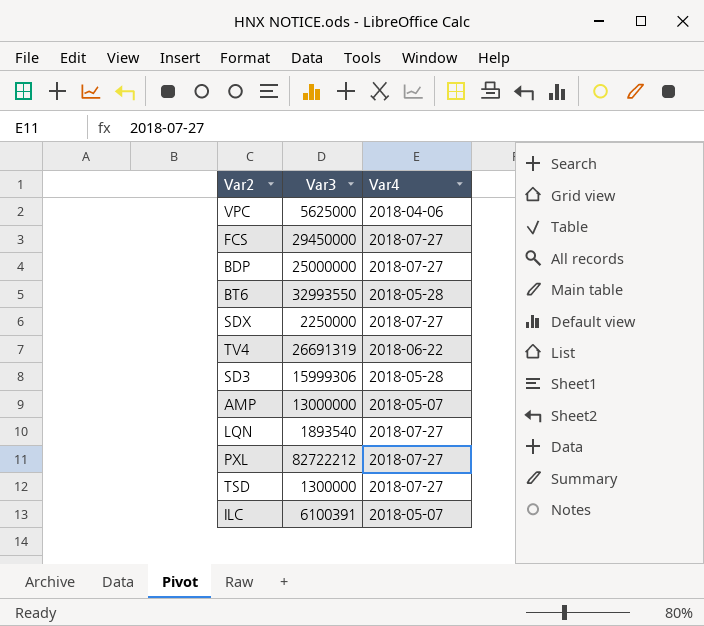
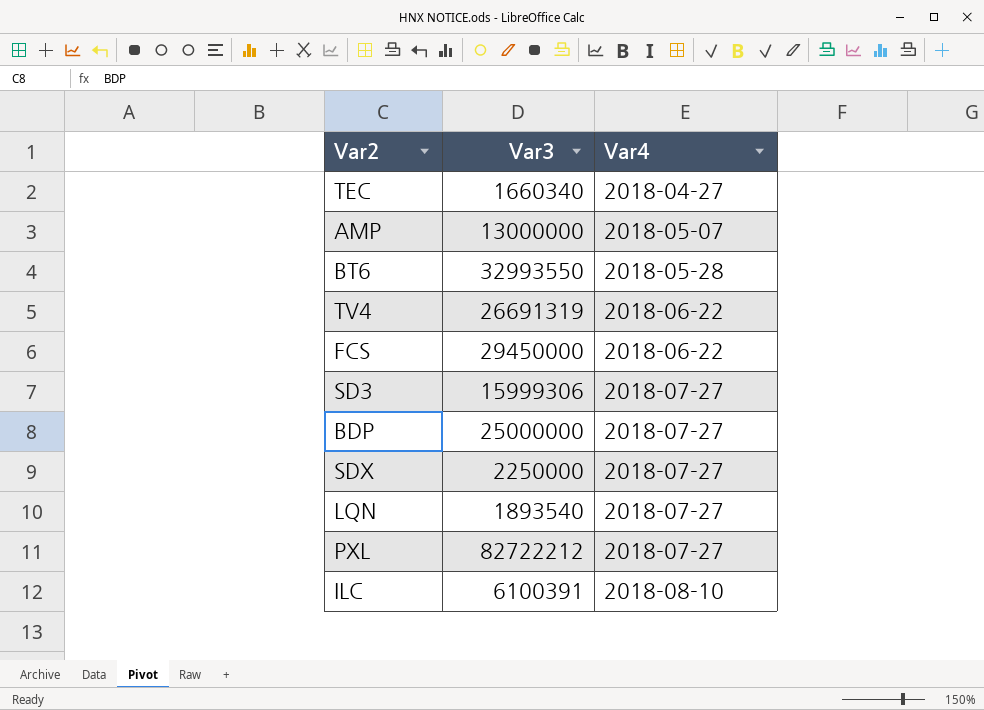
row order: none -> Var4 ascending
row VPC: 5625000 | 2018-04-06 -> none
row TSD: 1300000 | 2018-07-27 -> none
row TEC: none -> 1660340 | 2018-04-27
FCS | Var4: 2018-07-27 -> 2018-06-22
SD3 | Var4: 2018-05-28 -> 2018-07-27
ILC | Var4: 2018-05-07 -> 2018-08-10

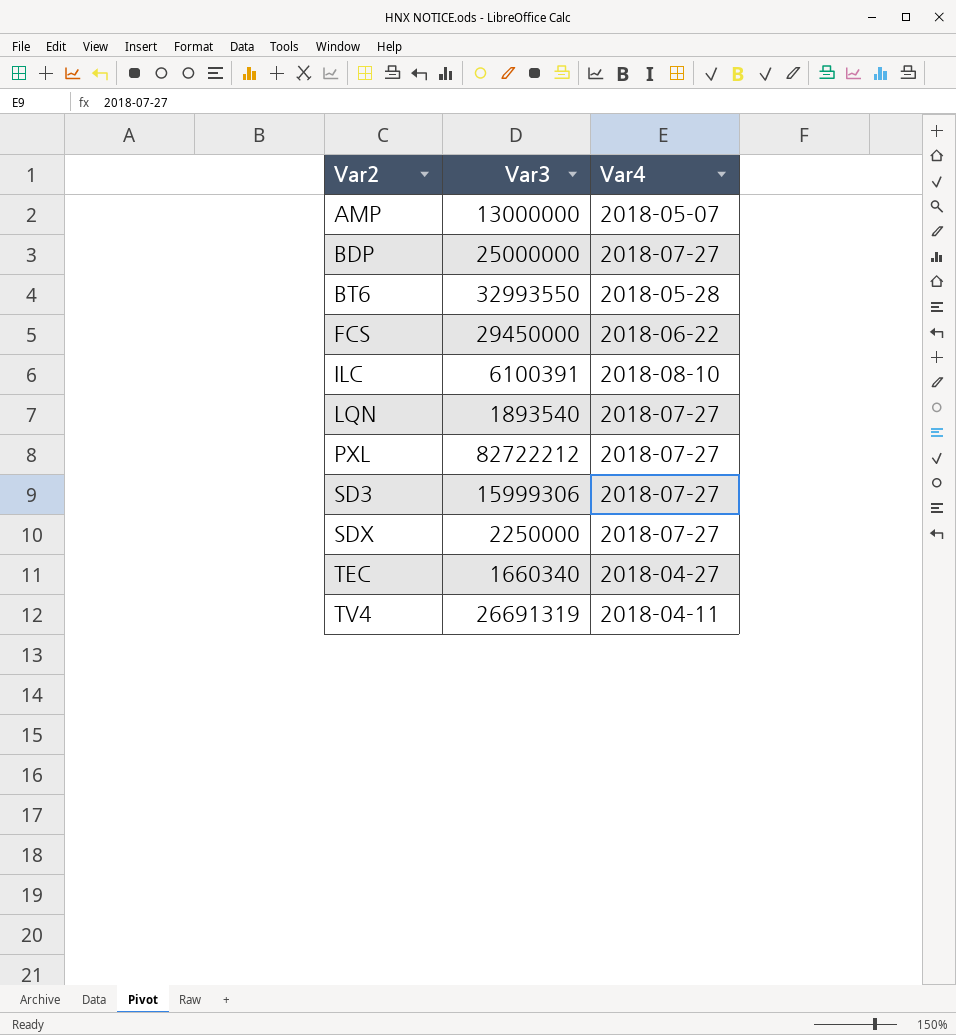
row order: Var4 ascending -> Var2 ascending
TV4 | Var4: 2018-06-22 -> 2018-04-11

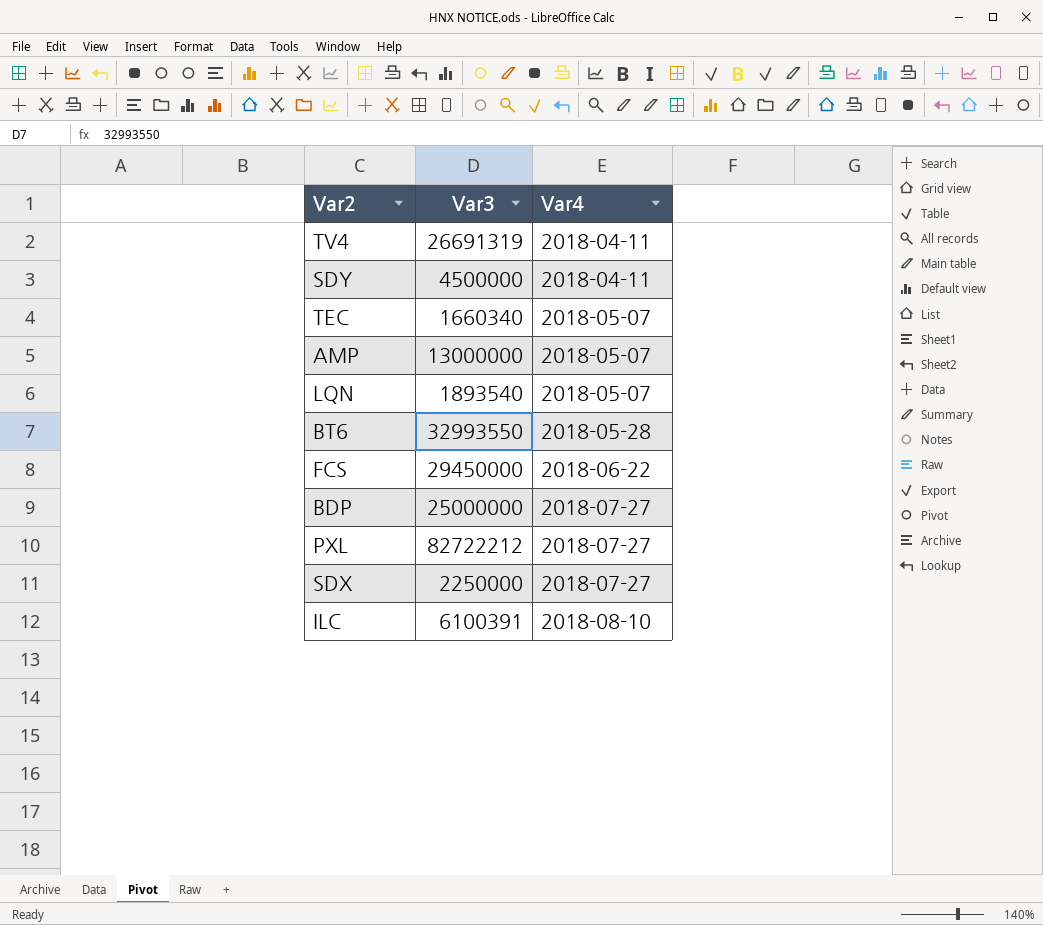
row order: Var2 ascending -> Var4 ascending
row SD3: 15999306 | 2018-07-27 -> none
row SDY: none -> 4500000 | 2018-04-11
TEC | Var4: 2018-04-27 -> 2018-05-07
LQN | Var4: 2018-07-27 -> 2018-05-07

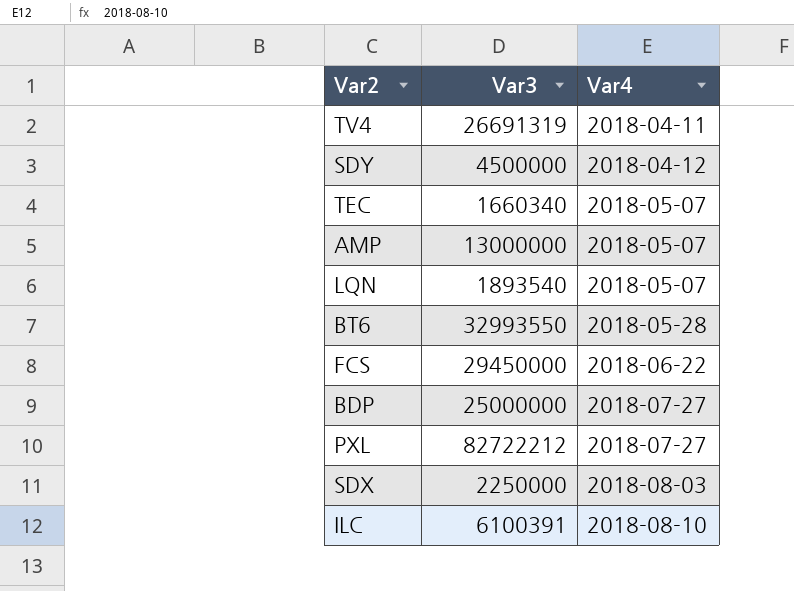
SDY | Var4: 2018-04-11 -> 2018-04-12
SDX | Var4: 2018-07-27 -> 2018-08-03

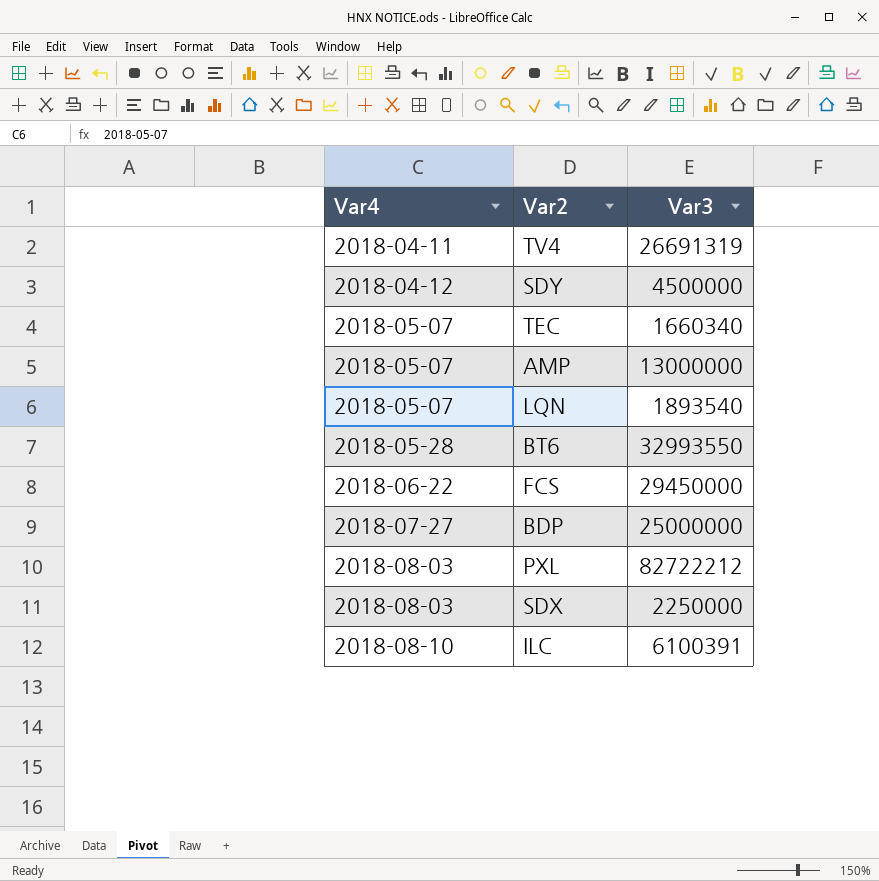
column Var4 | position: 3 -> 1
PXL | Var4: 2018-07-27 -> 2018-08-03

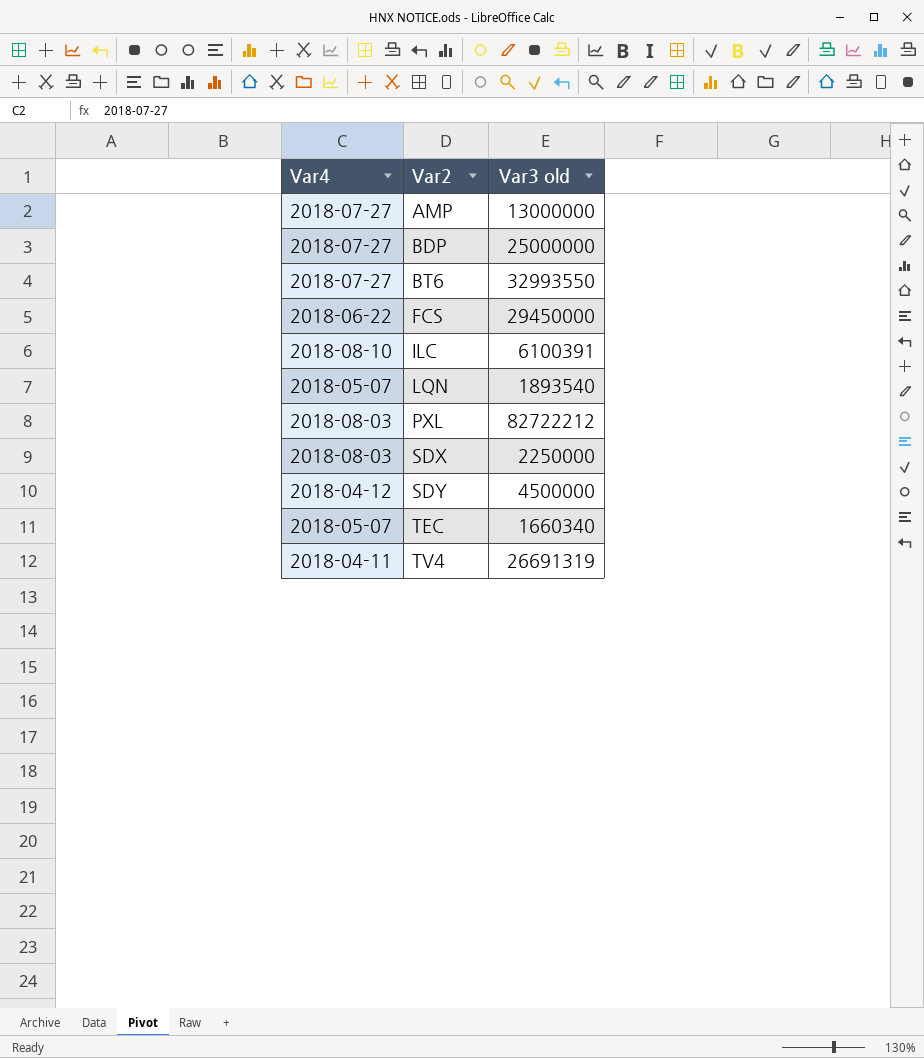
row order: Var4 ascending -> Var2 ascending
column name: Var3 -> Var3 old
AMP | Var4: 2018-05-07 -> 2018-07-27
BT6 | Var4: 2018-05-28 -> 2018-07-27

